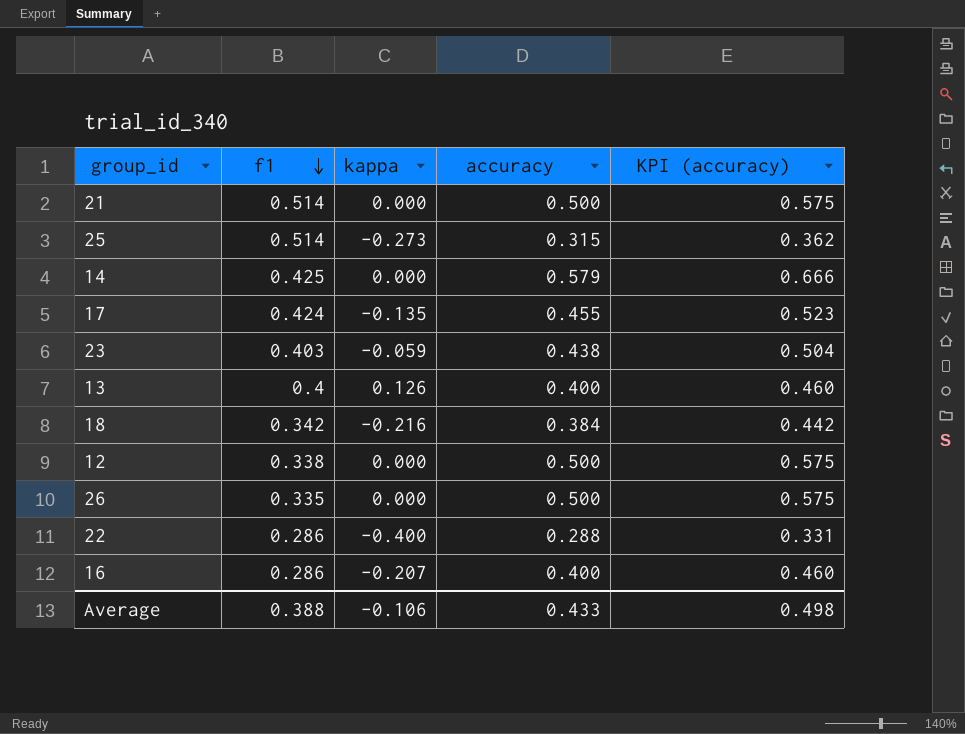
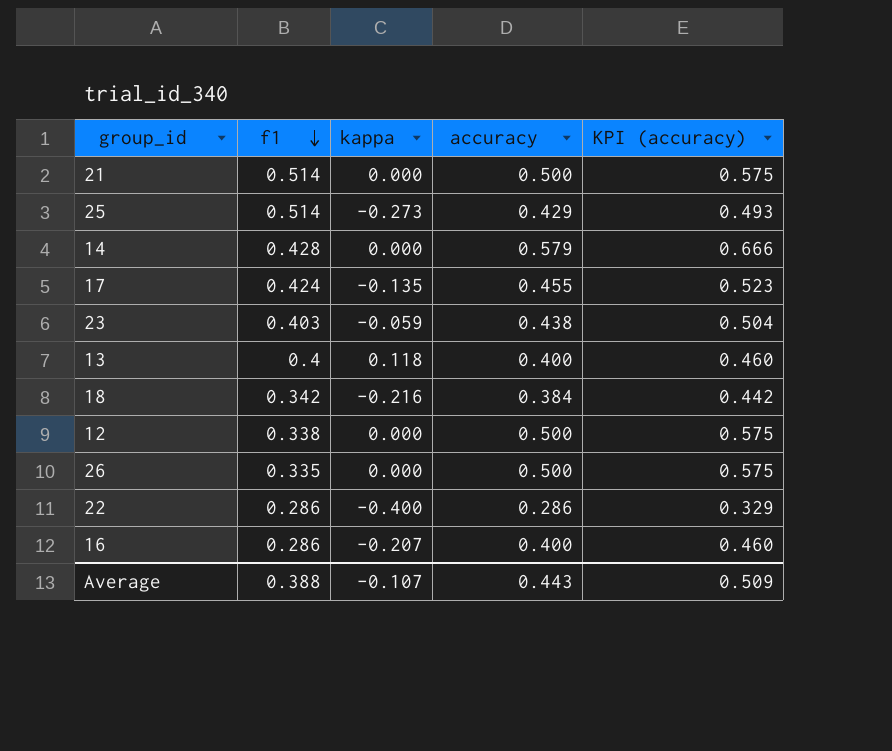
25 | accuracy: 0.315 -> 0.429
25 | KPI (accuracy): 0.362 -> 0.493
14 | f1: 0.425 -> 0.428
13 | kappa: 0.126 -> 0.118
22 | accuracy: 0.288 -> 0.286
22 | KPI (accuracy): 0.331 -> 0.329
Average | kappa: -0.106 -> -0.107
Average | accuracy: 0.433 -> 0.443
Average | KPI (accuracy): 0.498 -> 0.509

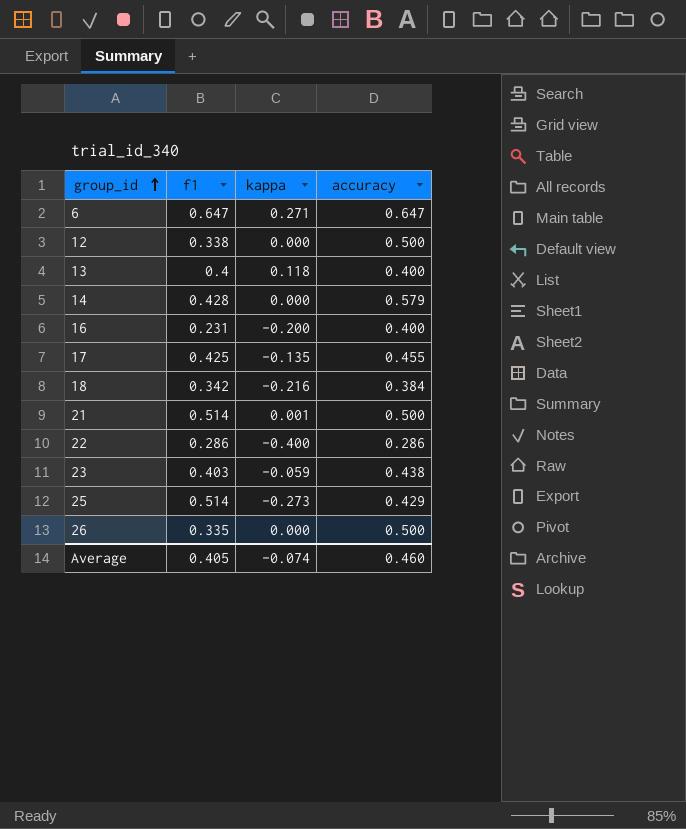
row order: f1 descending -> group_id ascending
column KPI (accuracy) | formula: [accuracy] * 1.15 -> none
row 6: none -> 0.647 | 0.271 | 0.647
16 | f1: 0.286 -> 0.231
16 | kappa: -0.207 -> -0.200
17 | f1: 0.424 -> 0.425
21 | kappa: 0.000 -> 0.001
Average | f1: 0.388 -> 0.405
Average | kappa: -0.107 -> -0.074
Average | accuracy: 0.443 -> 0.460

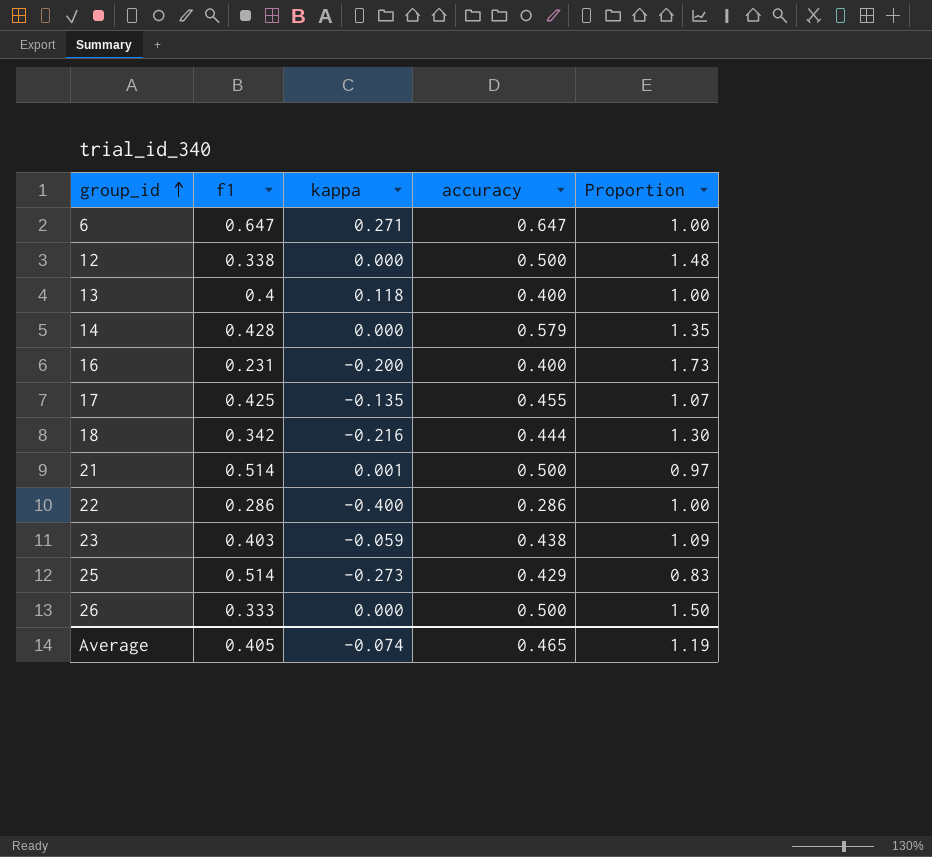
column Proportion | formula: none -> [accuracy] / [f1]
18 | accuracy: 0.384 -> 0.444
26 | f1: 0.335 -> 0.333
Average | accuracy: 0.460 -> 0.465

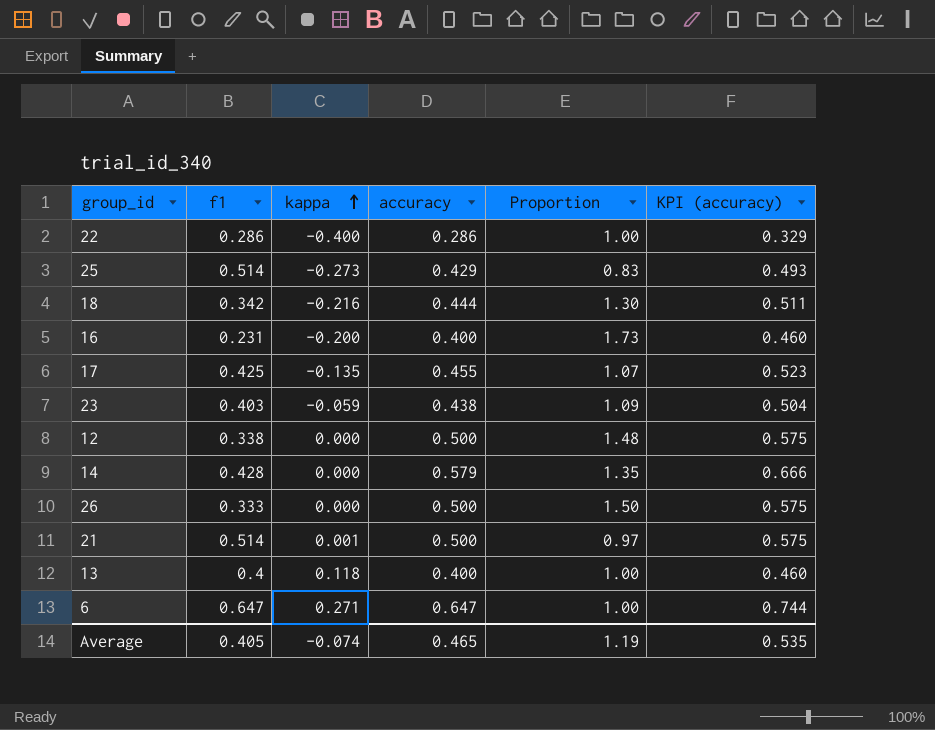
row order: group_id ascending -> kappa ascending
column KPI (accuracy) | formula: none -> [accuracy] * 1.15

